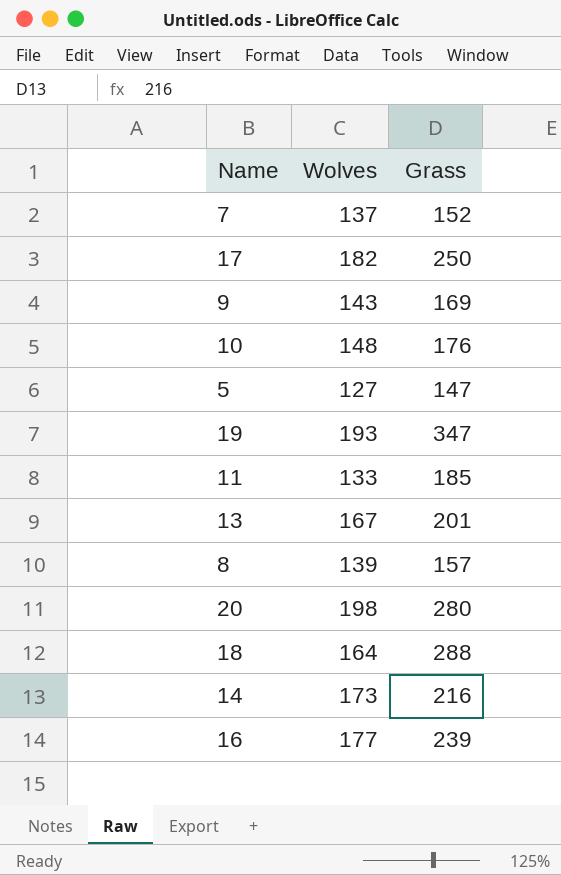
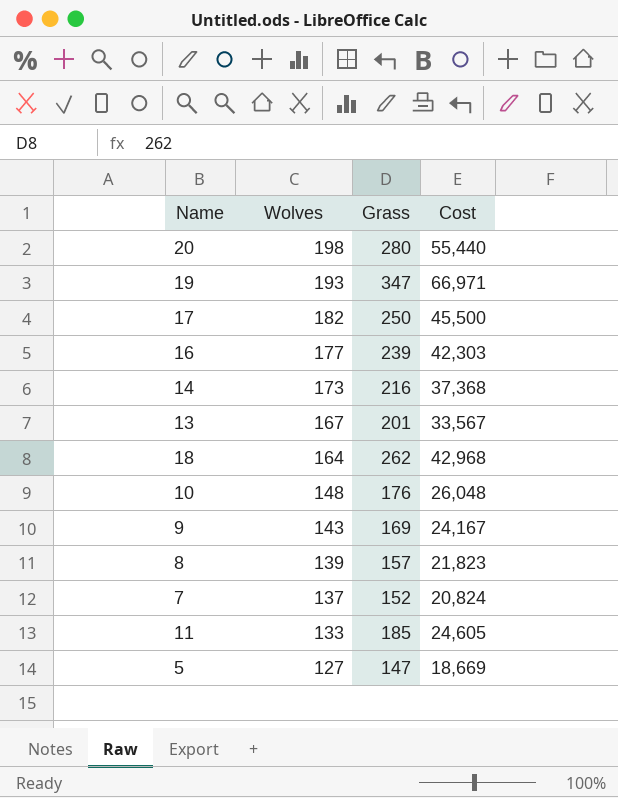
row order: none -> Wolves descending
column Cost | formula: none -> [Wolves] * [Grass]
18 | Grass: 288 -> 262

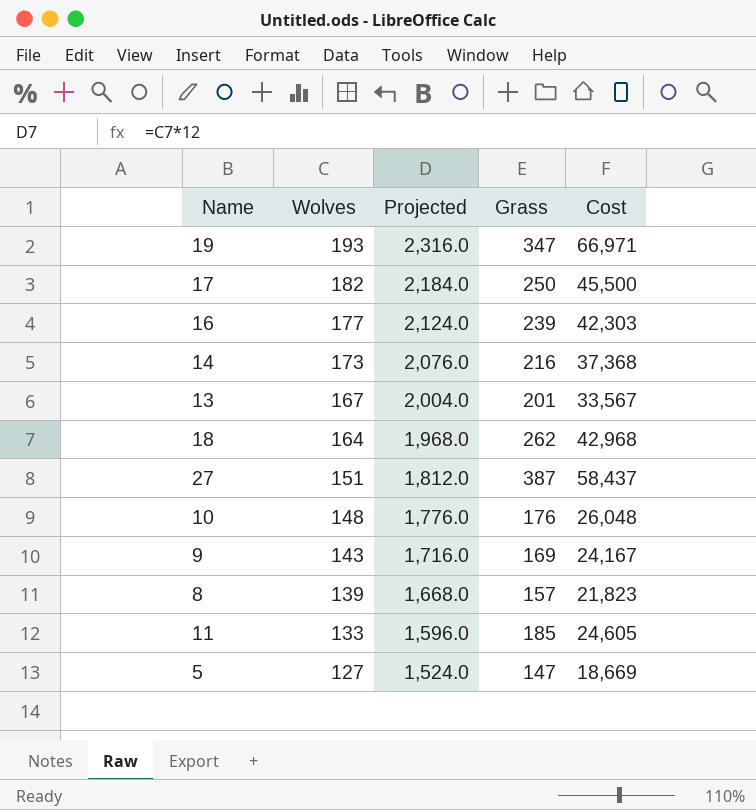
column Projected | formula: none -> [Wolves] * 12
row 20: 198 | 280 | 55,440 -> none
row 7: 137 | 152 | 20,824 -> none
row 27: none -> 151 | 1,812.0 | 387 | 58,437

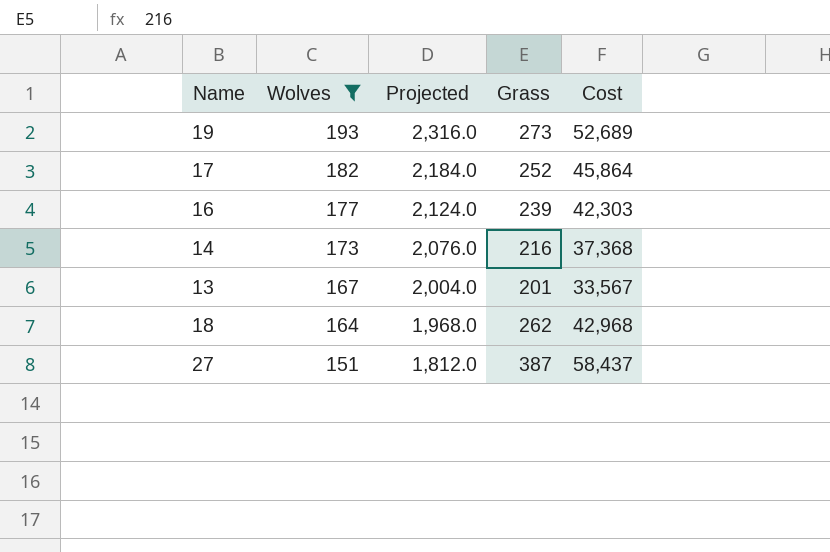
filter: none -> Wolves >= 151
19 | Grass: 347 -> 273
19 | Cost: 66,971 -> 52,689
17 | Grass: 250 -> 252
17 | Cost: 45,500 -> 45,864

